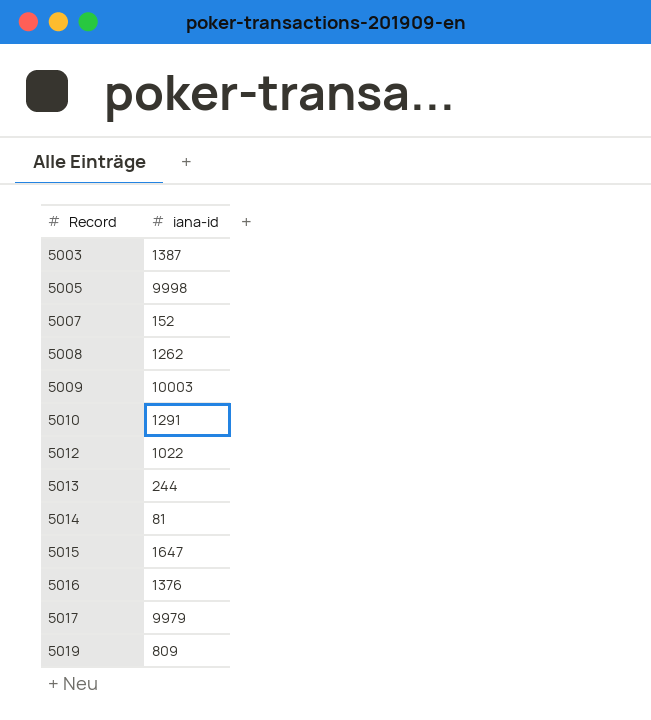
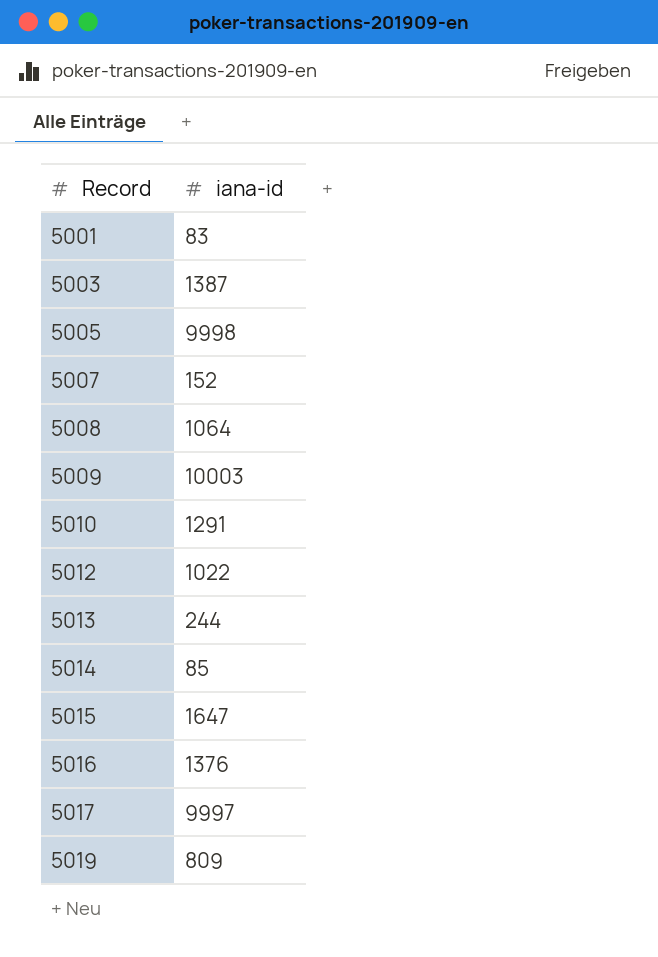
row 5001: none -> 83
5008 | iana-id: 1262 -> 1064
5014 | iana-id: 81 -> 85
5017 | iana-id: 9979 -> 9997

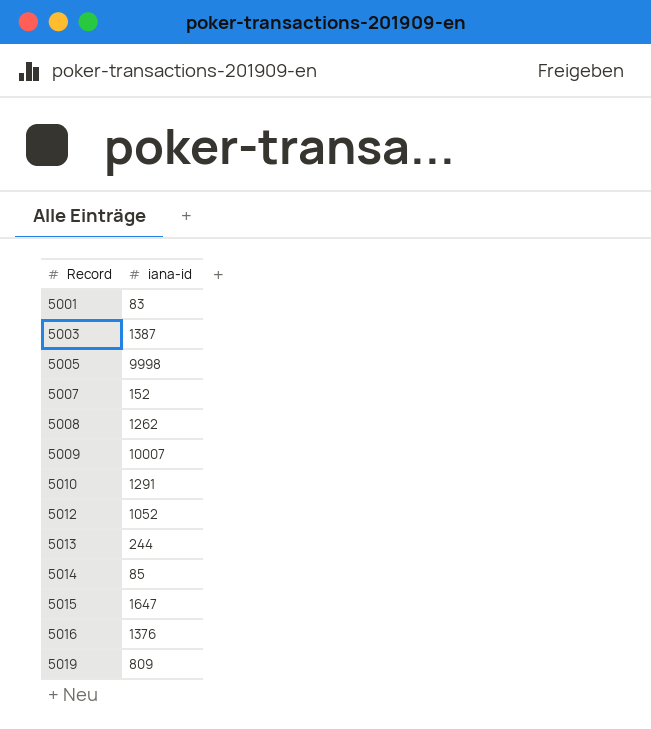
row 5017: 9997 -> none
5008 | iana-id: 1064 -> 1262
5009 | iana-id: 10003 -> 10007
5012 | iana-id: 1022 -> 1052

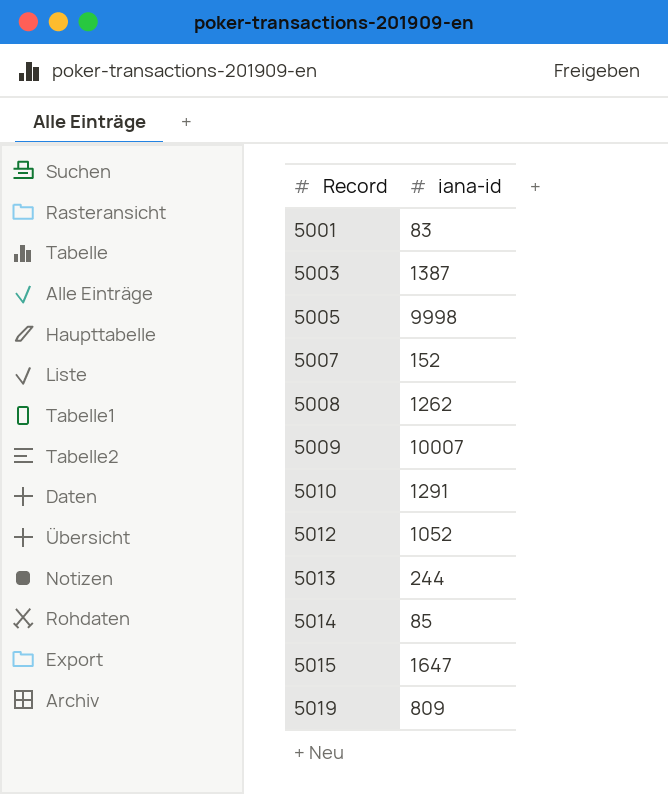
row 5016: 1376 -> none

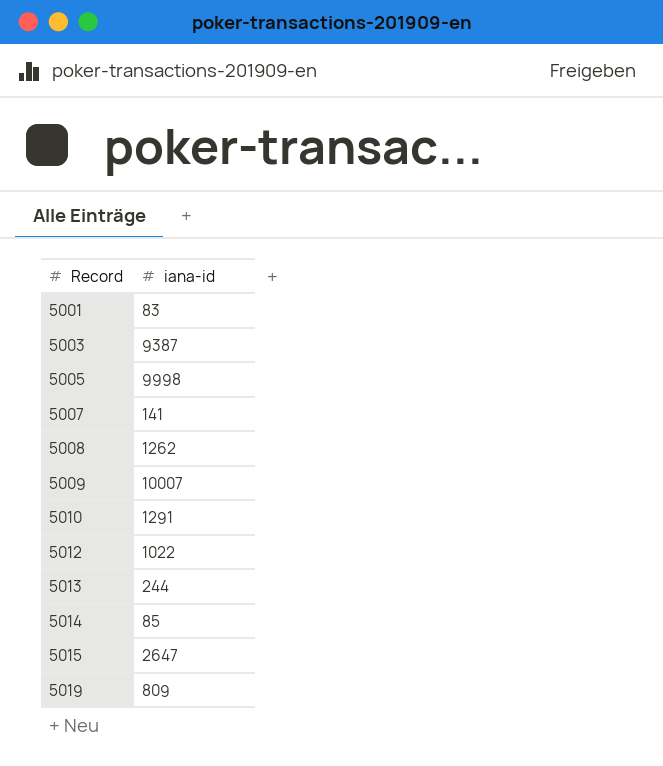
5003 | iana-id: 1387 -> 9387
5007 | iana-id: 152 -> 141
5012 | iana-id: 1052 -> 1022
5015 | iana-id: 1647 -> 2647

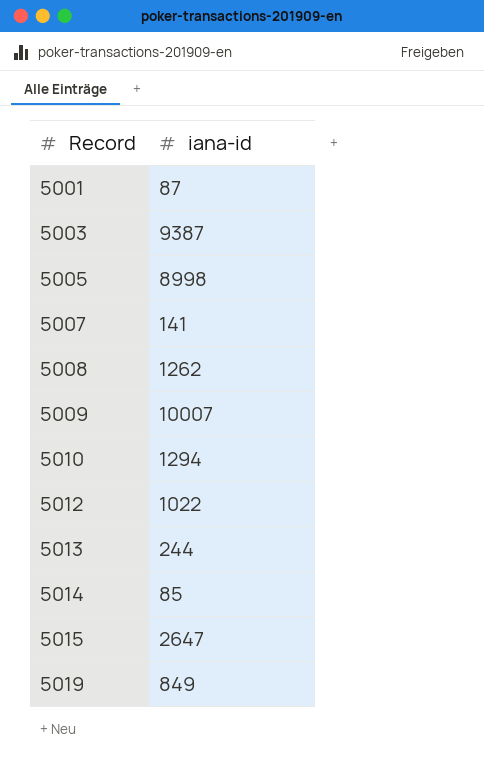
5001 | iana-id: 83 -> 87
5005 | iana-id: 9998 -> 8998
5010 | iana-id: 1291 -> 1294
5019 | iana-id: 809 -> 849

